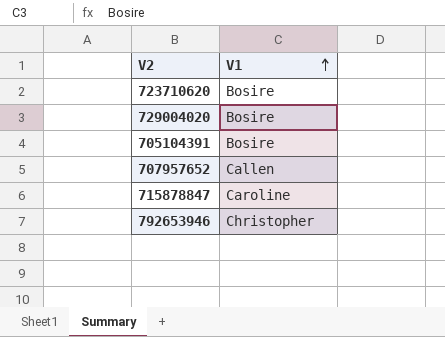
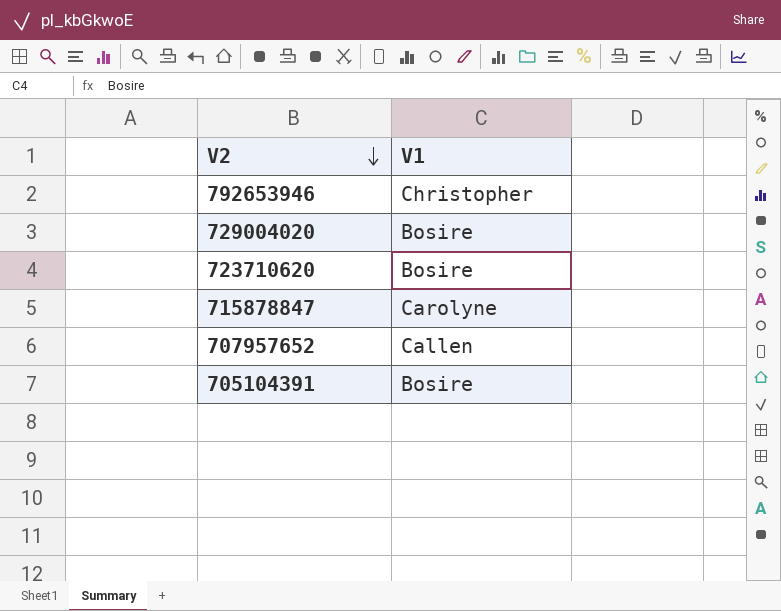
row order: V1 ascending -> V2 descending
715878847 | V1: Caroline -> Carolyne

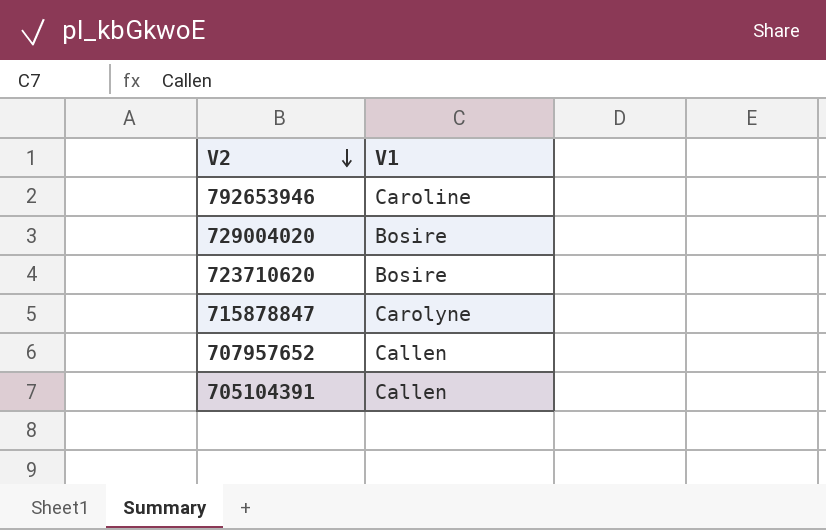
792653946 | V1: Christopher -> Caroline
705104391 | V1: Bosire -> Callen

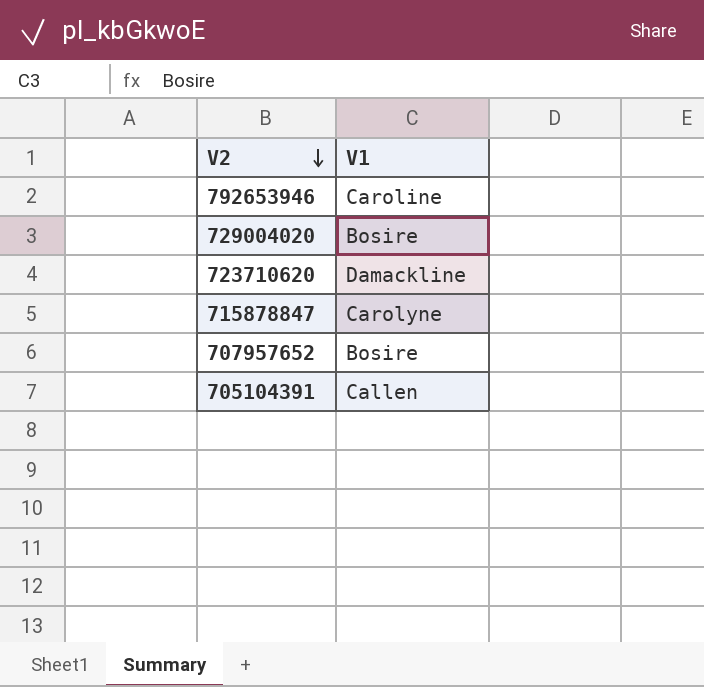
723710620 | V1: Bosire -> Damackline
707957652 | V1: Callen -> Bosire

